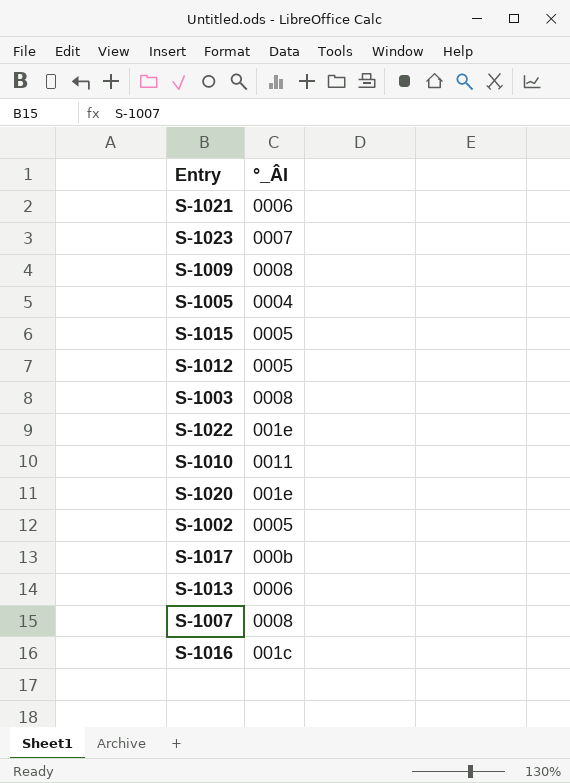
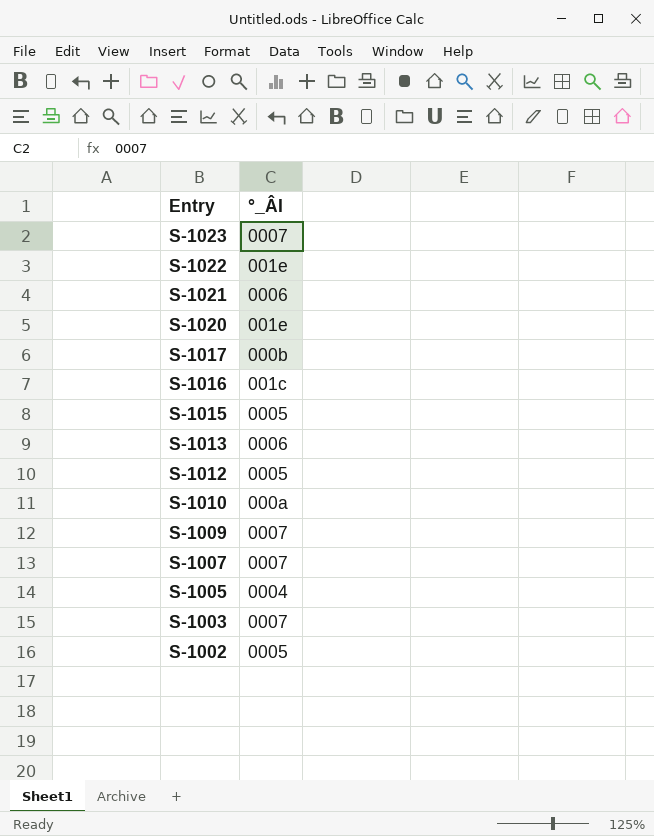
row order: none -> Entry descending
S-1010 | °_ÂI: 0011 -> 000a
S-1009 | °_ÂI: 0008 -> 0007
S-1007 | °_ÂI: 0008 -> 0007
S-1003 | °_ÂI: 0008 -> 0007

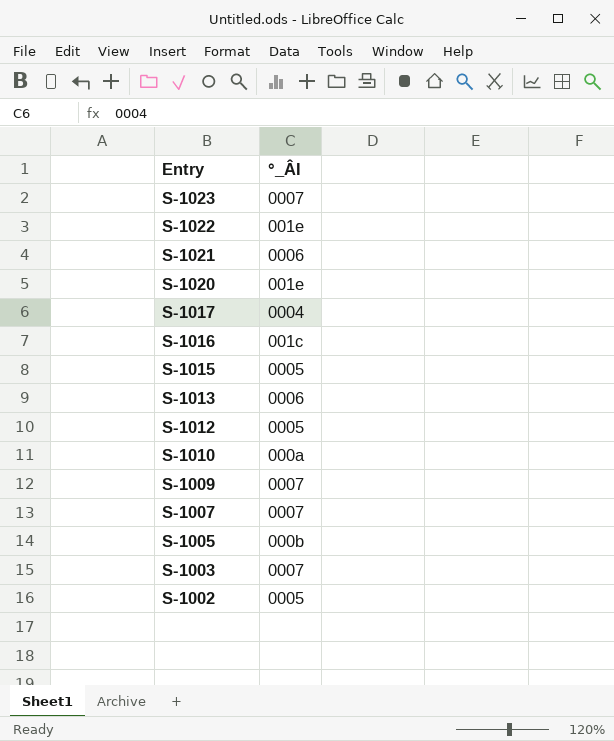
S-1017 | °_ÂI: 000b -> 0004
S-1005 | °_ÂI: 0004 -> 000b

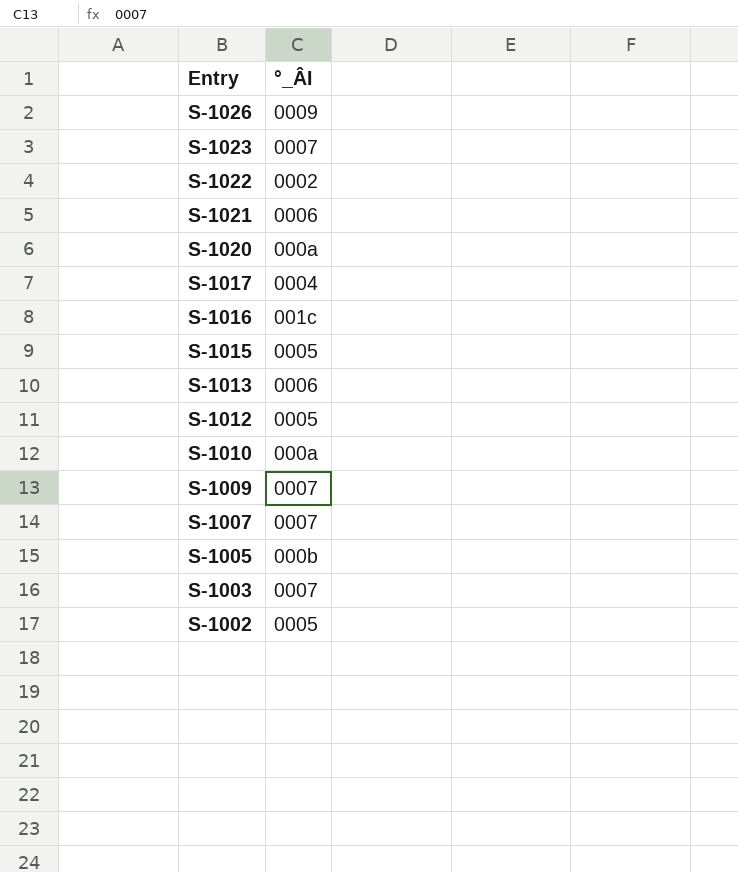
row S-1026: none -> 0009
S-1022 | °_ÂI: 001e -> 0002
S-1020 | °_ÂI: 001e -> 000a

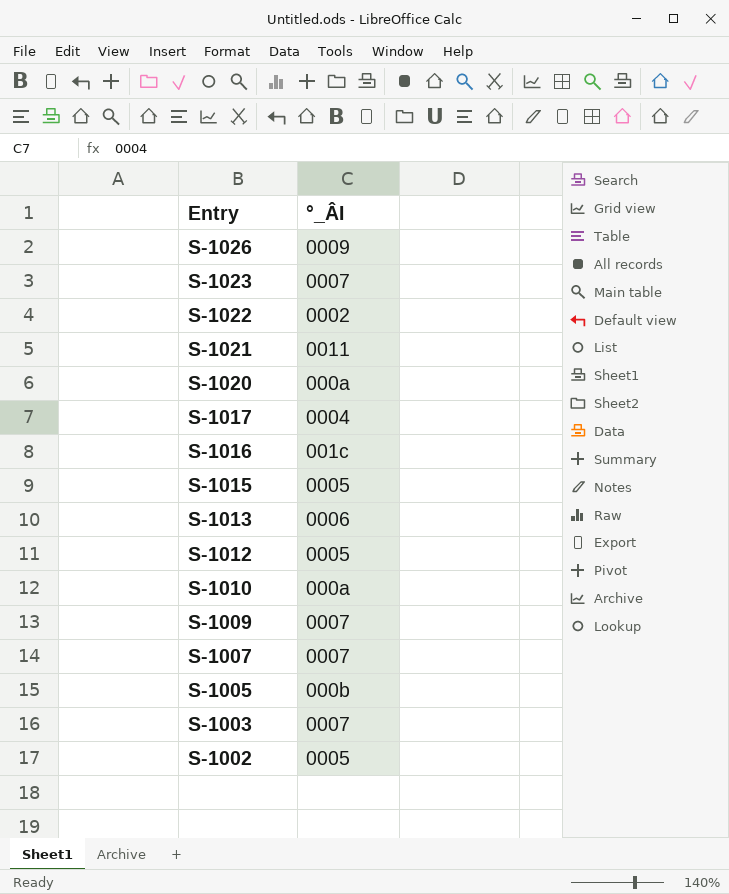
S-1021 | °_ÂI: 0006 -> 0011

